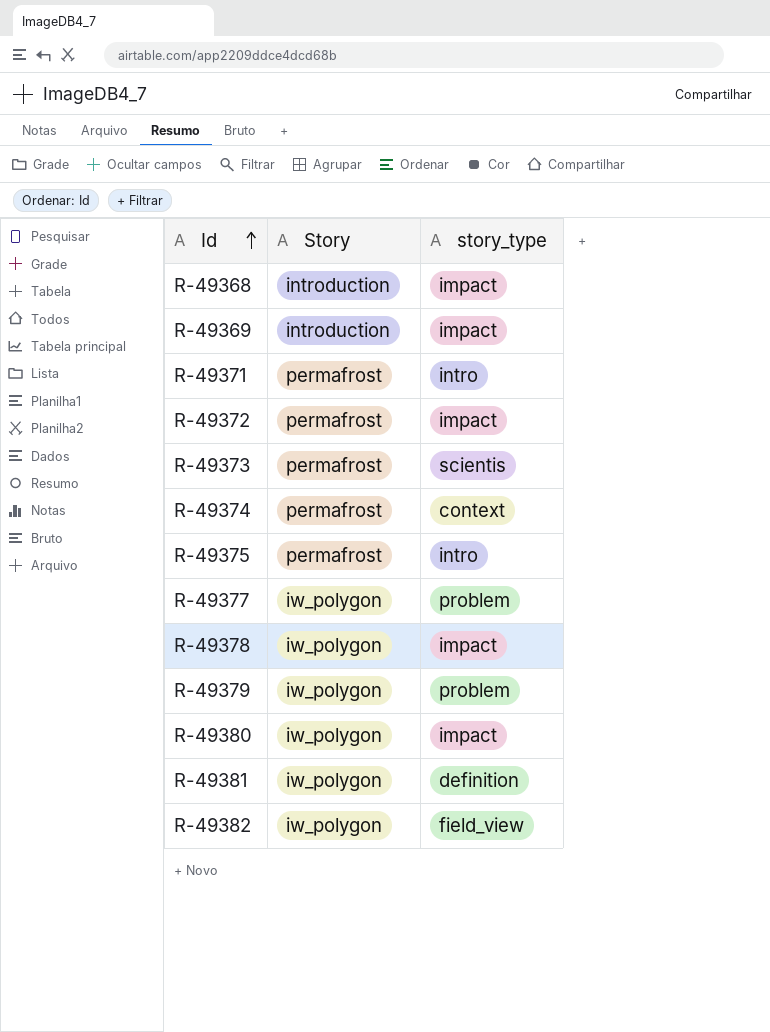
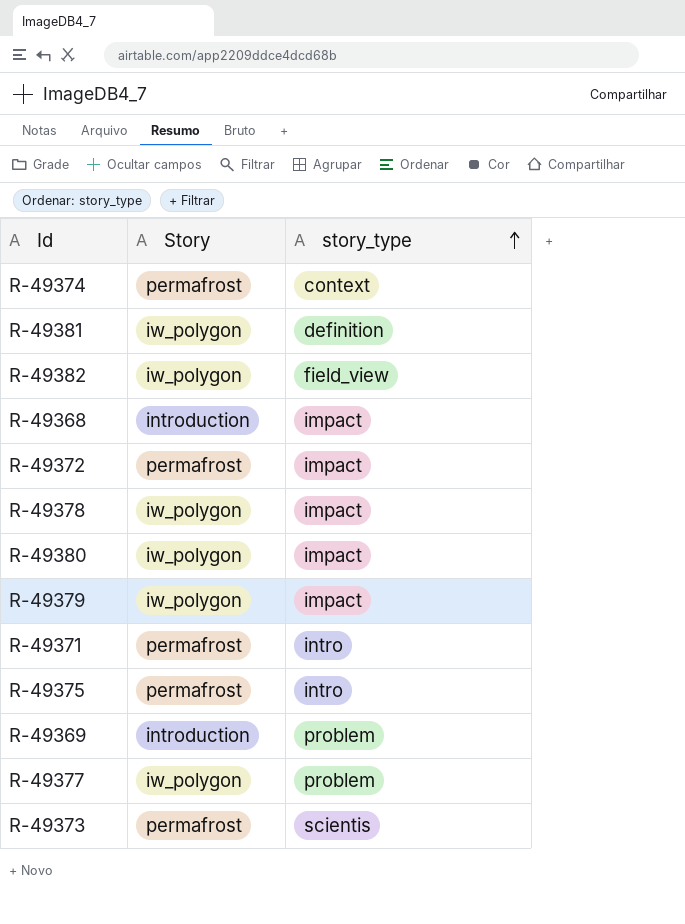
row order: Id ascending -> story_type ascending
R-49379 | story_type: problem -> impact
R-49369 | story_type: impact -> problem

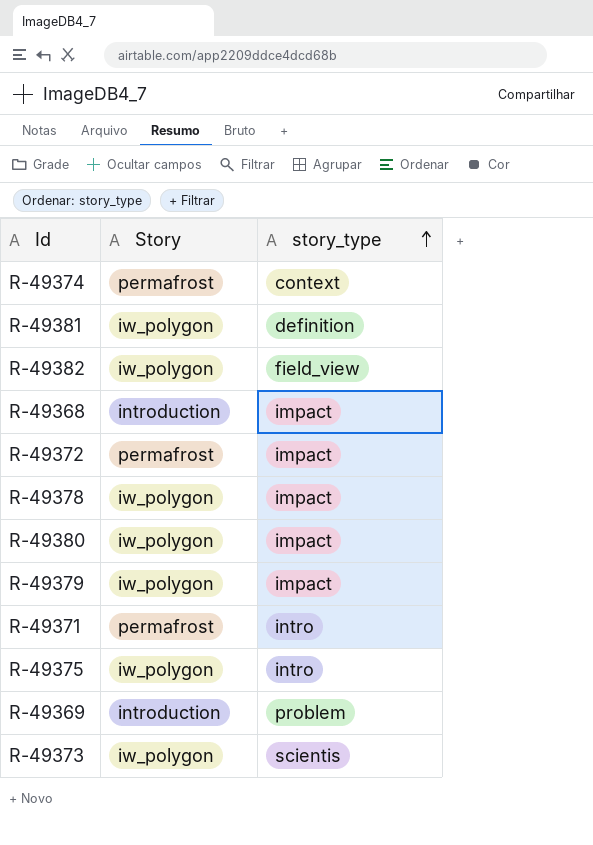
row R-49377: iw_polygon | problem -> none
R-49375 | Story: permafrost -> iw_polygon
R-49373 | Story: permafrost -> iw_polygon

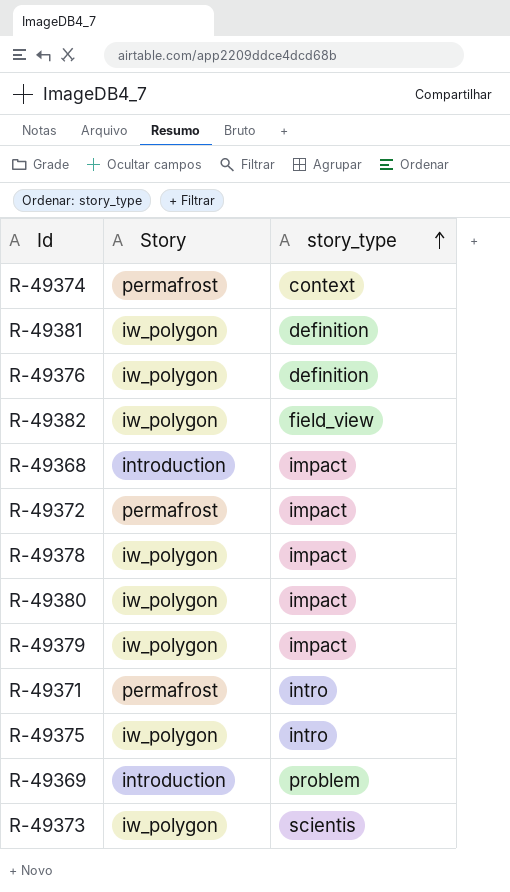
row R-49376: none -> iw_polygon | definition

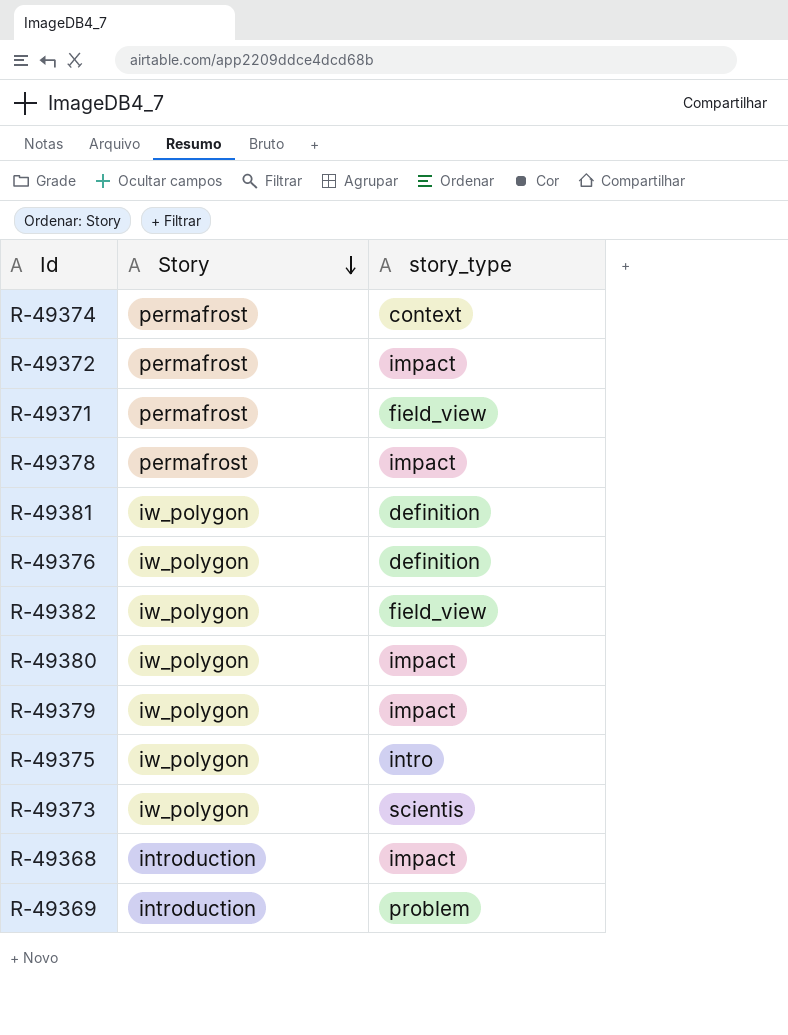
row order: story_type ascending -> Story descending
R-49371 | story_type: intro -> field_view
R-49378 | Story: iw_polygon -> permafrost

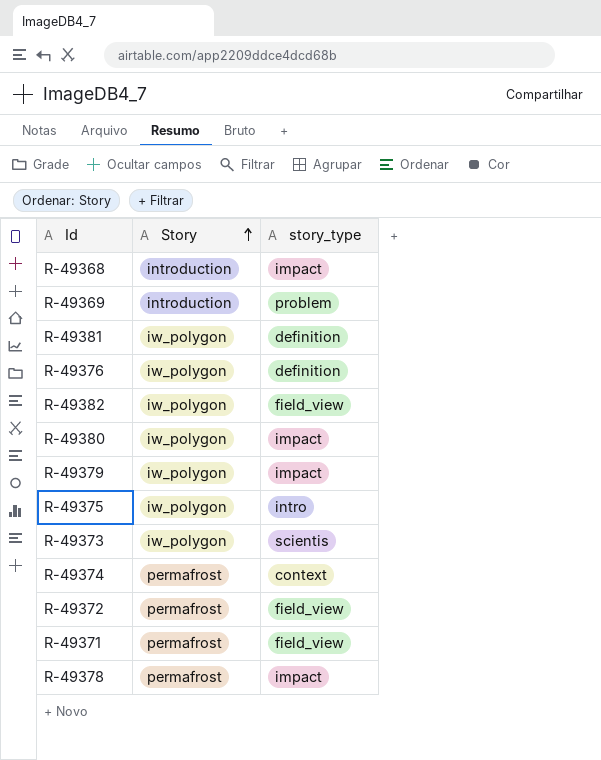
row order: Story descending -> Story ascending
R-49372 | story_type: impact -> field_view

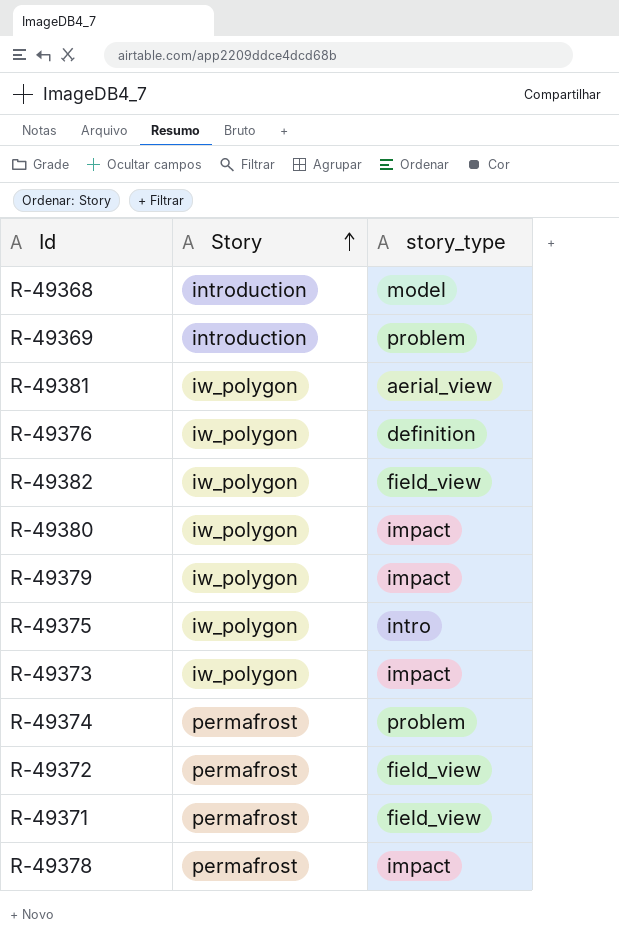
R-49368 | story_type: impact -> model
R-49381 | story_type: definition -> aerial_view
R-49373 | story_type: scientis -> impact
R-49374 | story_type: context -> problem

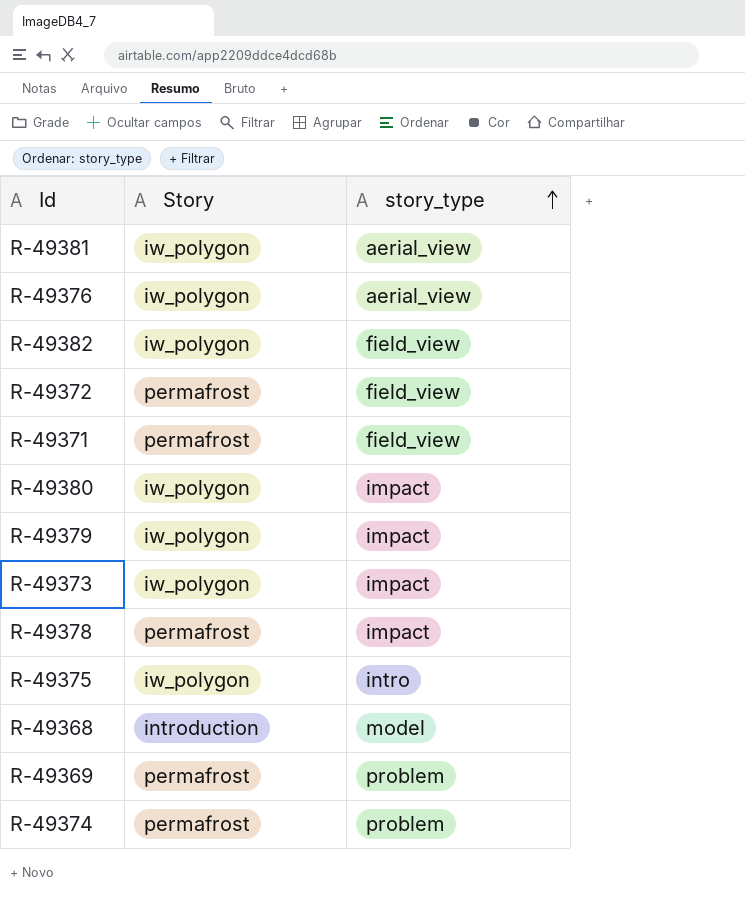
row order: Story ascending -> story_type ascending
R-49376 | story_type: definition -> aerial_view
R-49369 | Story: introduction -> permafrost

